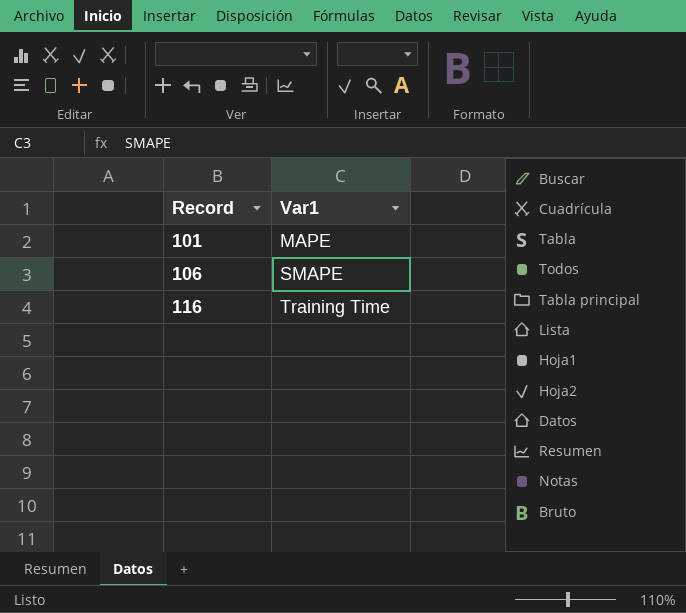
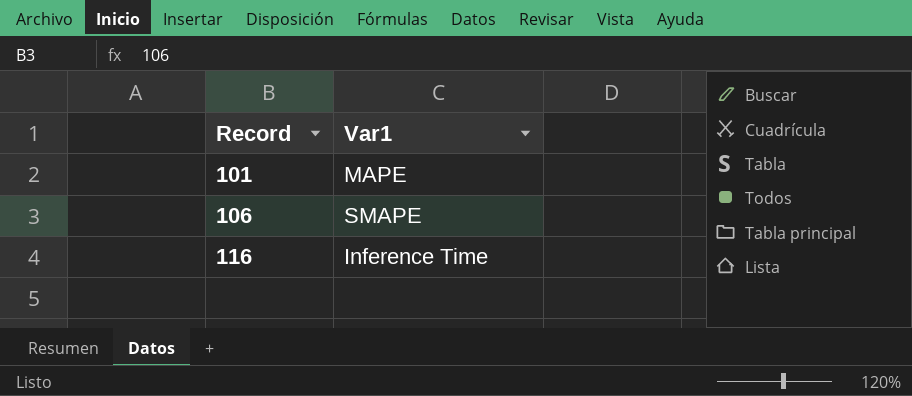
116 | Var1: Training Time -> Inference Time

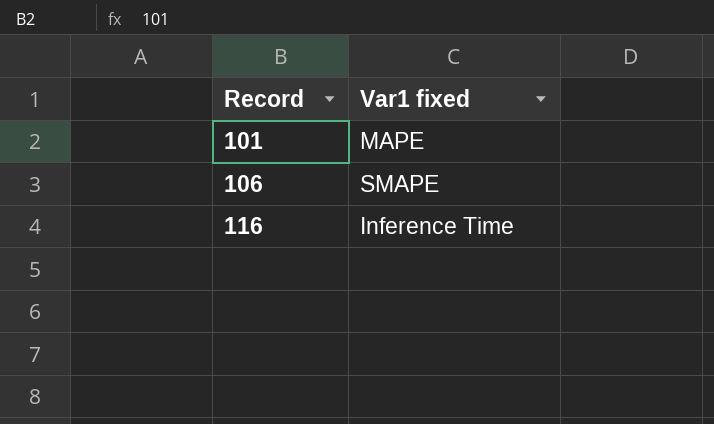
column name: Var1 -> Var1 fixed

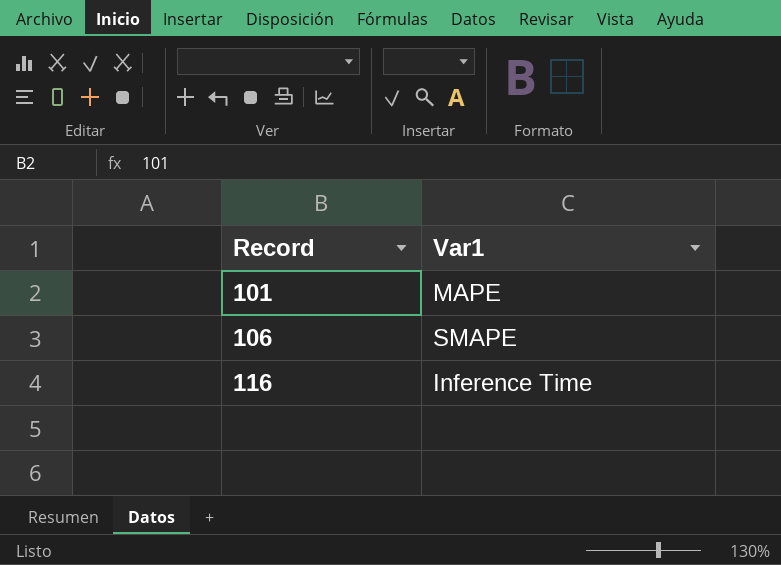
column name: Var1 fixed -> Var1

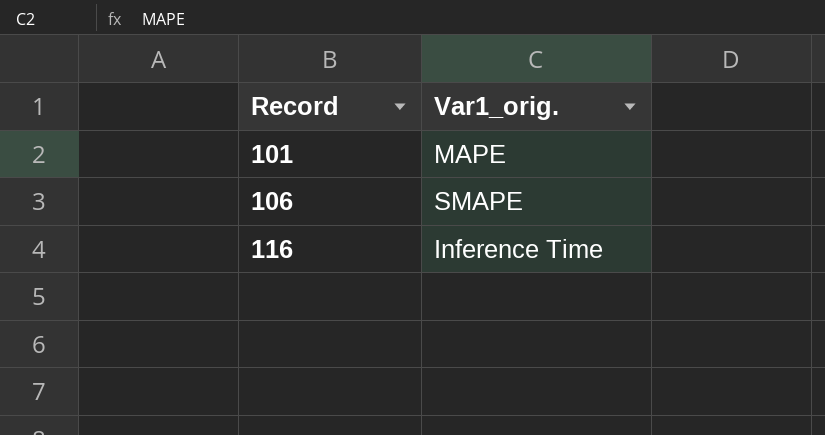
column name: Var1 -> Var1_orig.

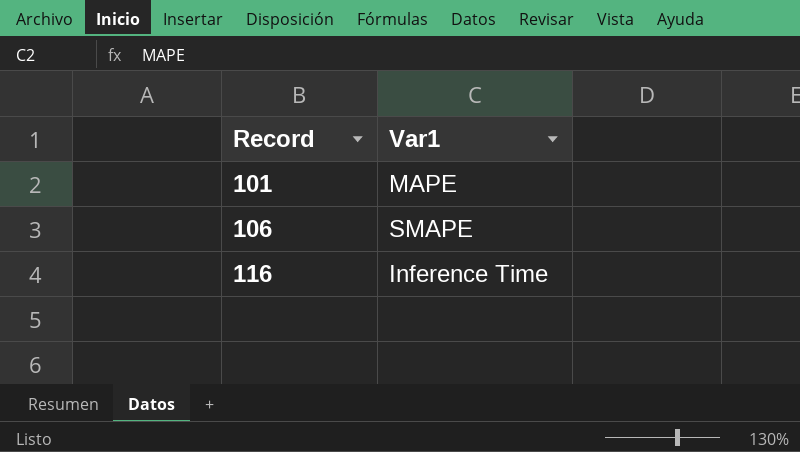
column name: Var1_orig. -> Var1

